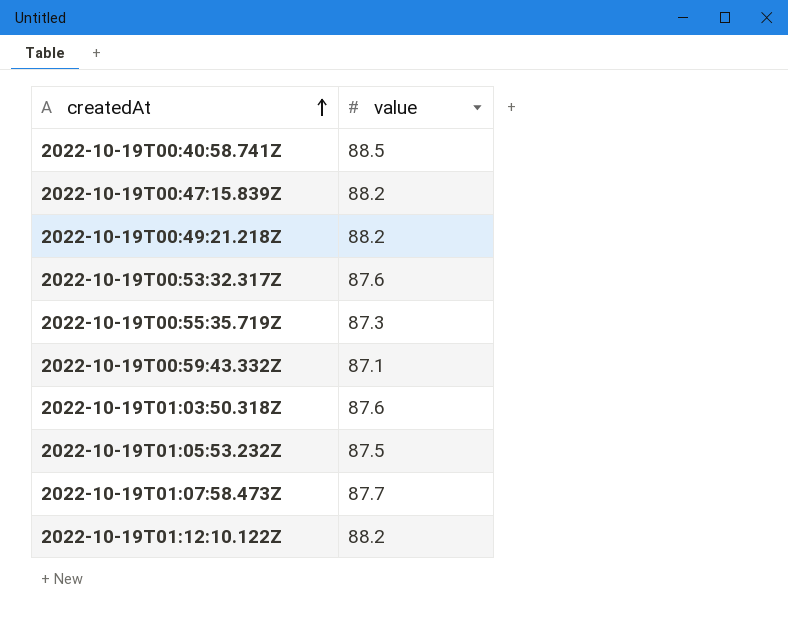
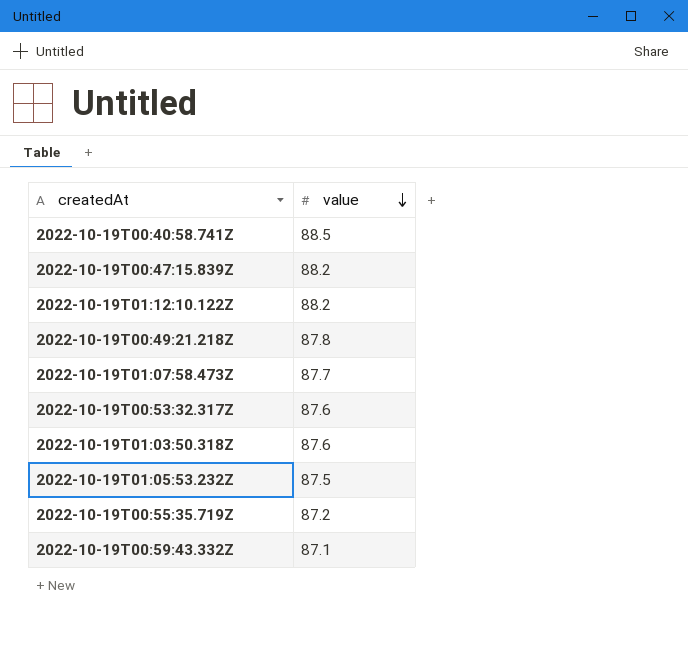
row order: createdAt ascending -> value descending
2022-10-19T00:49:21.218Z | value: 88.2 -> 87.8
2022-10-19T00:55:35.719Z | value: 87.3 -> 87.2

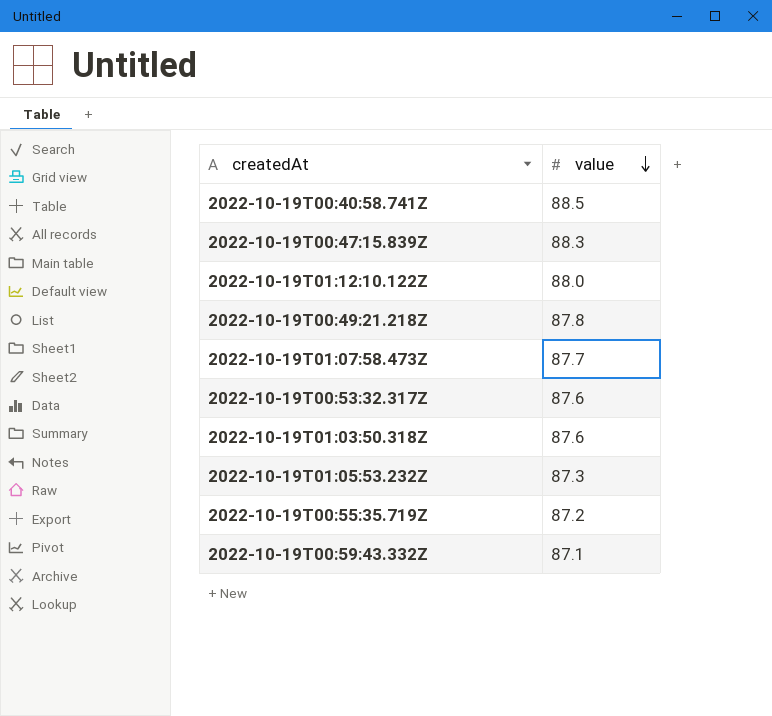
2022-10-19T00:47:15.839Z | value: 88.2 -> 88.3
2022-10-19T01:12:10.122Z | value: 88.2 -> 88.0
2022-10-19T01:05:53.232Z | value: 87.5 -> 87.3

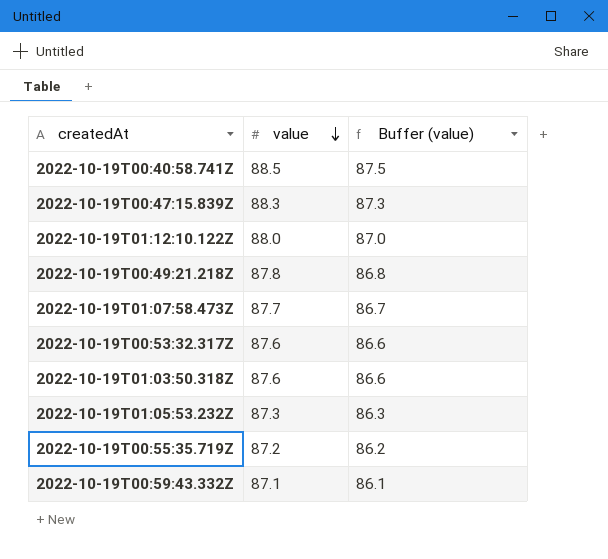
column Buffer (value) | formula: none -> [value] - 1

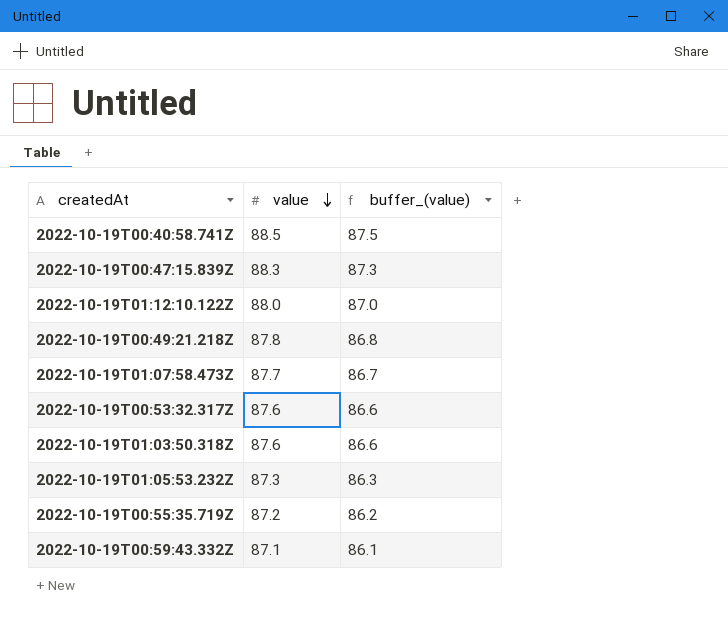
column name: Buffer (value) -> buffer_(value)

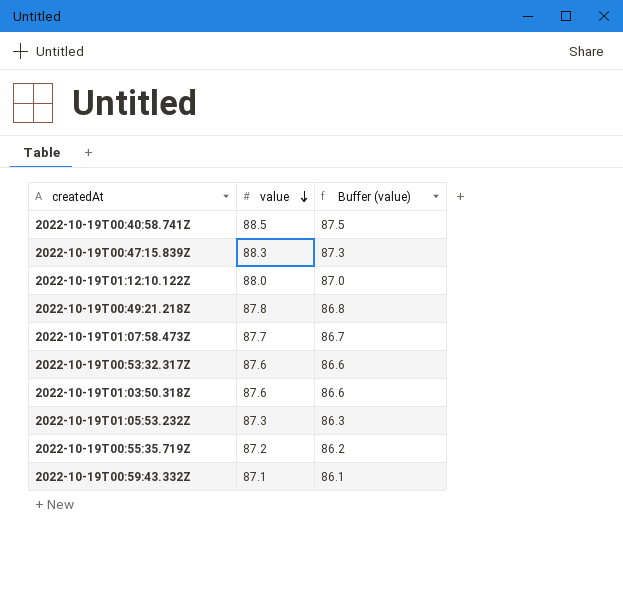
column name: buffer_(value) -> Buffer (value)

